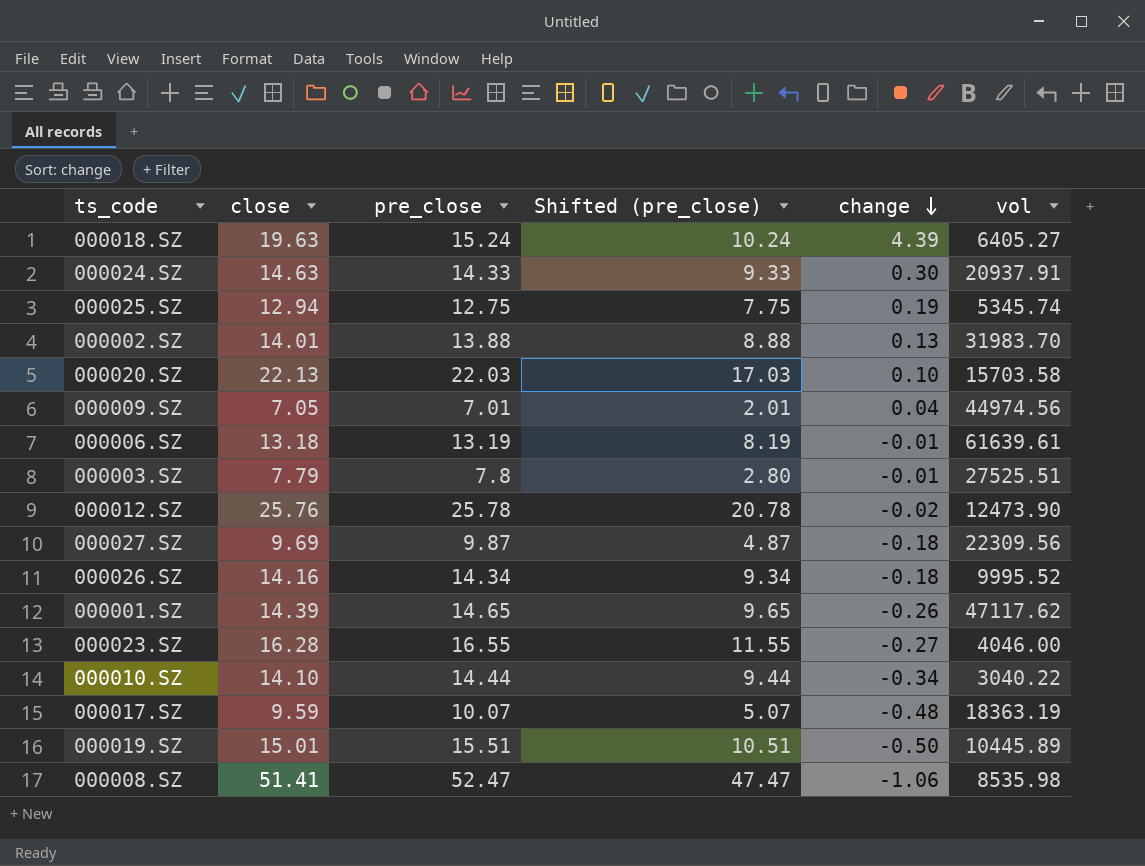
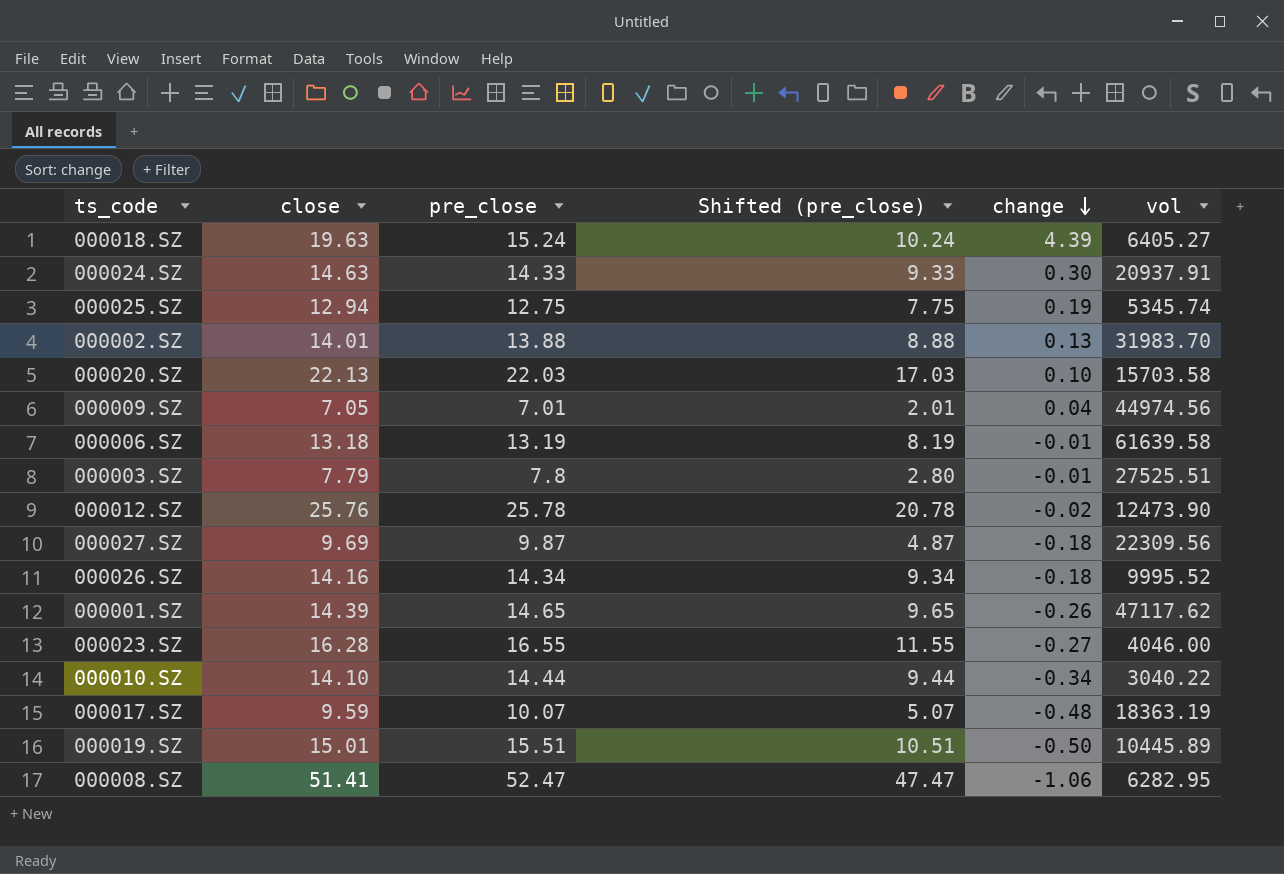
000006.SZ | vol: 61639.61 -> 61639.58
000008.SZ | vol: 8535.98 -> 6282.95

